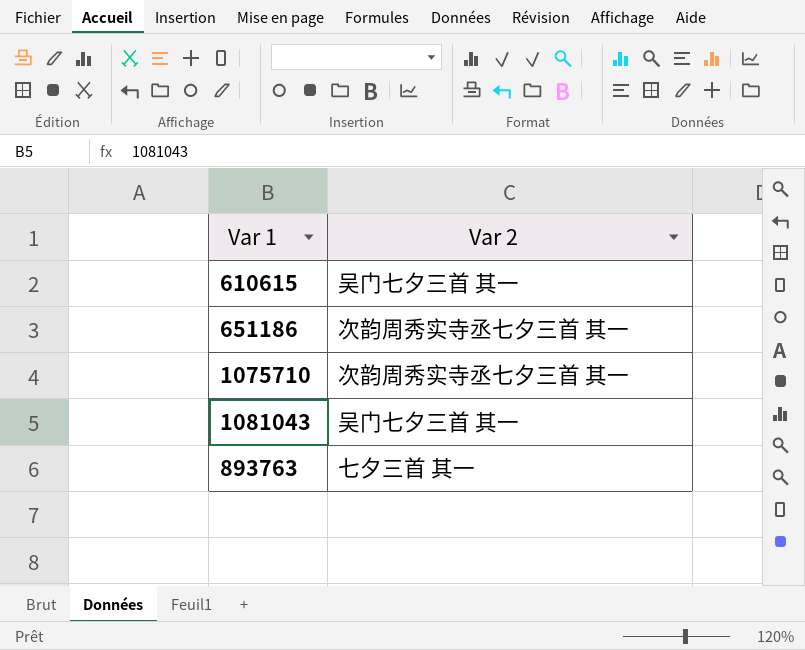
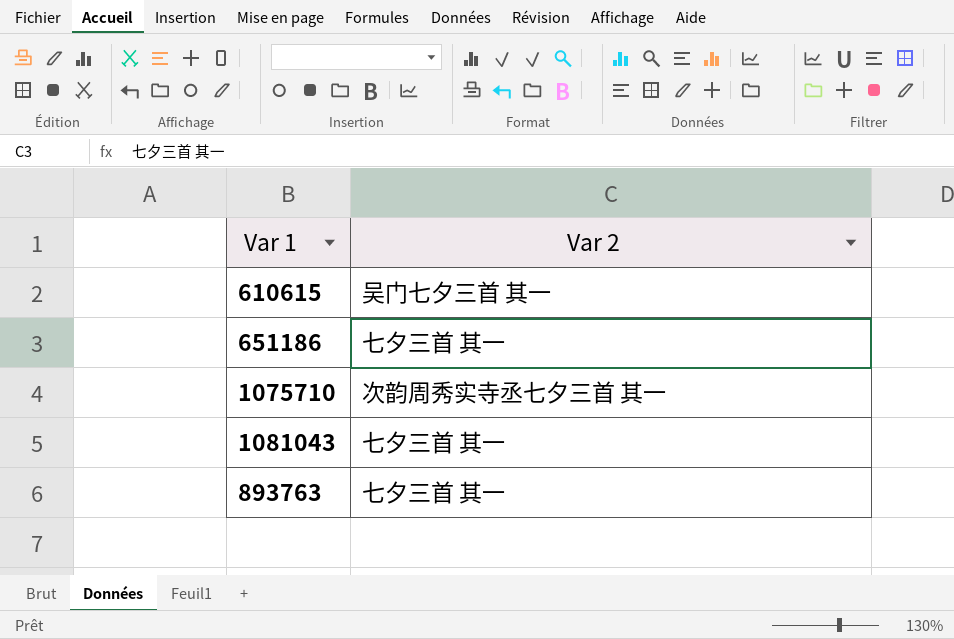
651186 | Var 2: 次韵周秀实寺丞七夕三首 其一 -> 七夕三首 其一
1081043 | Var 2: 吴门七夕三首 其一 -> 七夕三首 其一

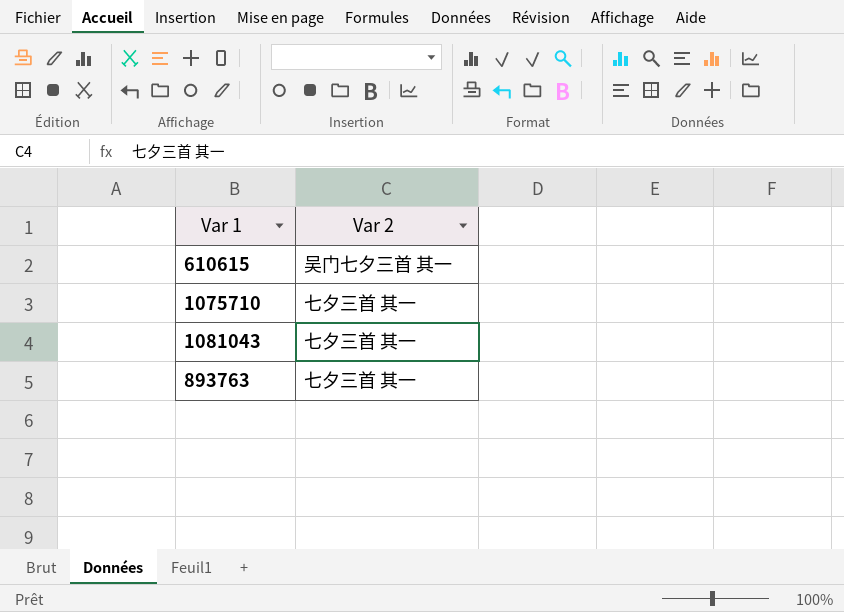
row 651186: 七夕三首 其一 -> none
1075710 | Var 2: 次韵周秀实寺丞七夕三首 其一 -> 七夕三首 其一

